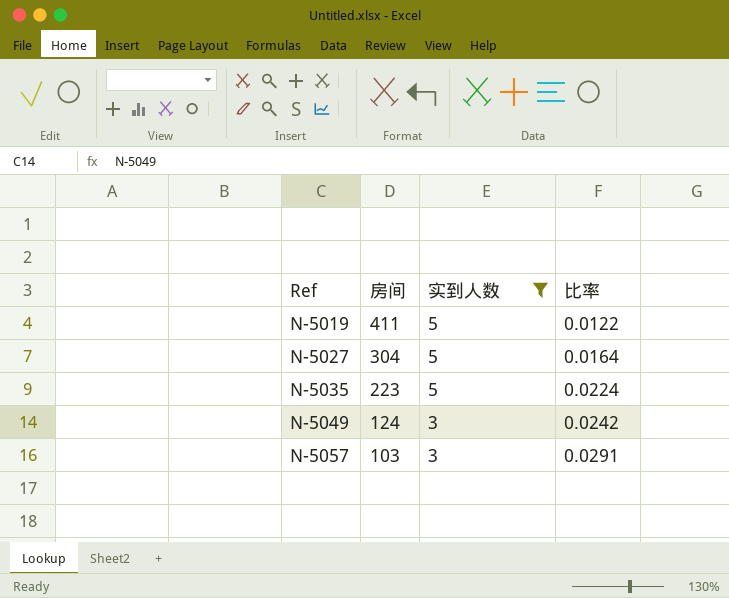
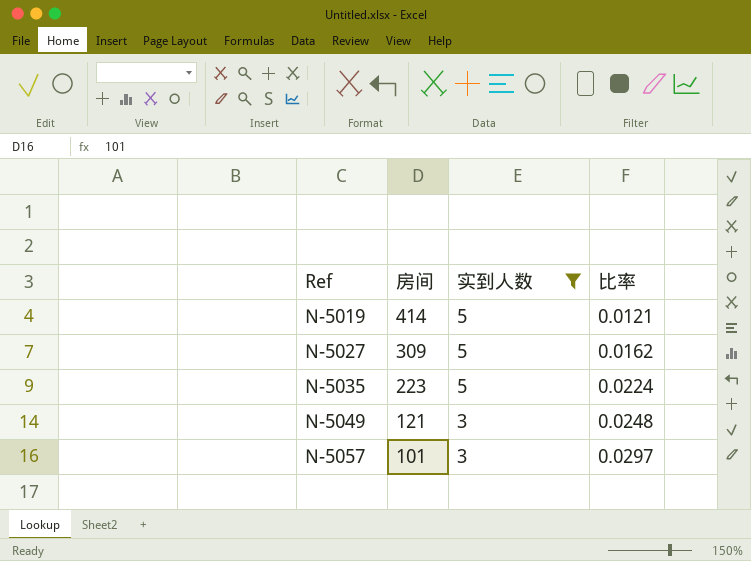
N-5019 | 房间: 411 -> 414
N-5019 | 比率: 0.0122 -> 0.0121
N-5027 | 房间: 304 -> 309
N-5027 | 比率: 0.0164 -> 0.0162
N-5049 | 房间: 124 -> 121
N-5049 | 比率: 0.0242 -> 0.0248
N-5057 | 房间: 103 -> 101
N-5057 | 比率: 0.0291 -> 0.0297

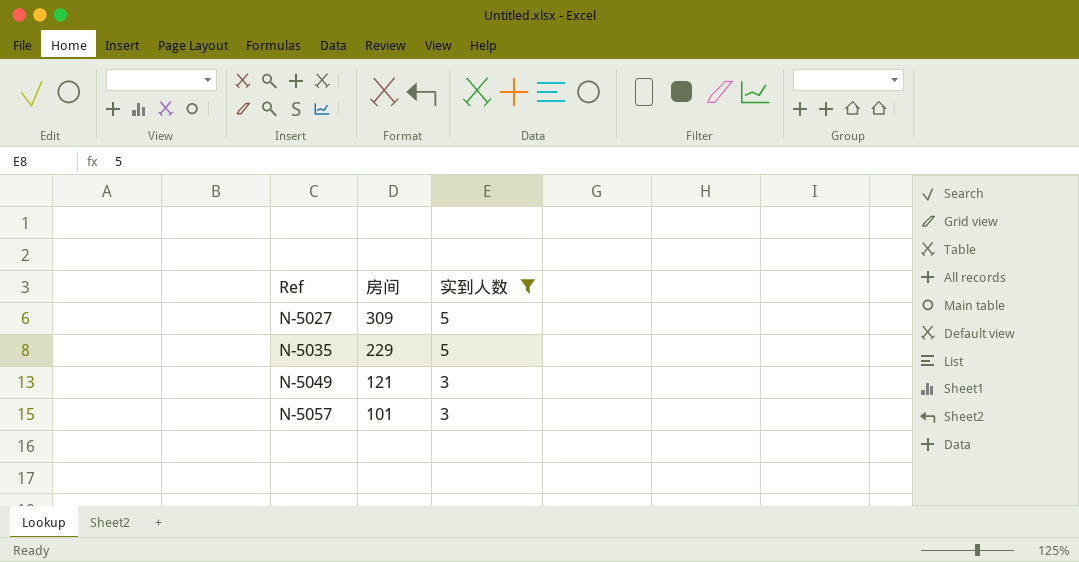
column 比率 | formula: [实到人数] / [房间] -> none
row N-5019: 414 | 5 | 0.0121 -> none
N-5035 | 房间: 223 -> 229

